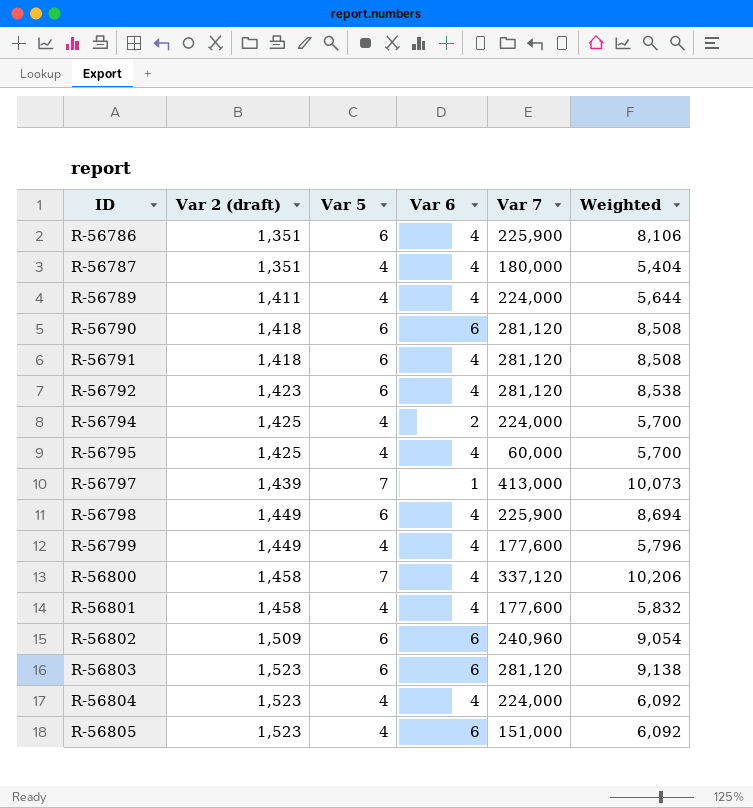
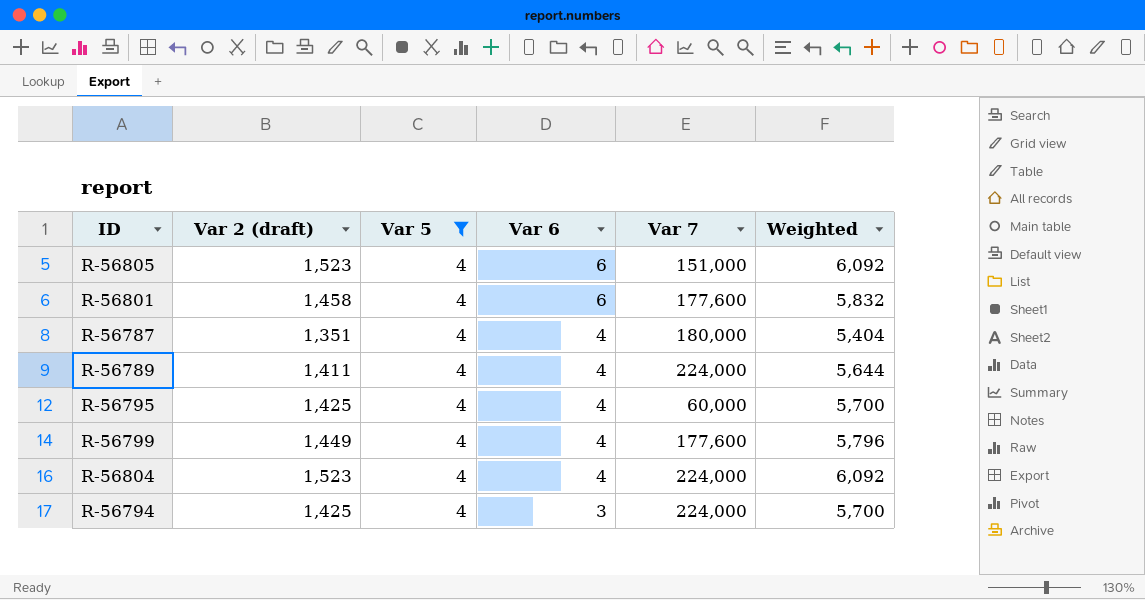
filter: none -> Var 5 = 4
row order: ID ascending -> Var 6 descending
R-56801 | Var 6: 4 -> 6
R-56794 | Var 6: 2 -> 3

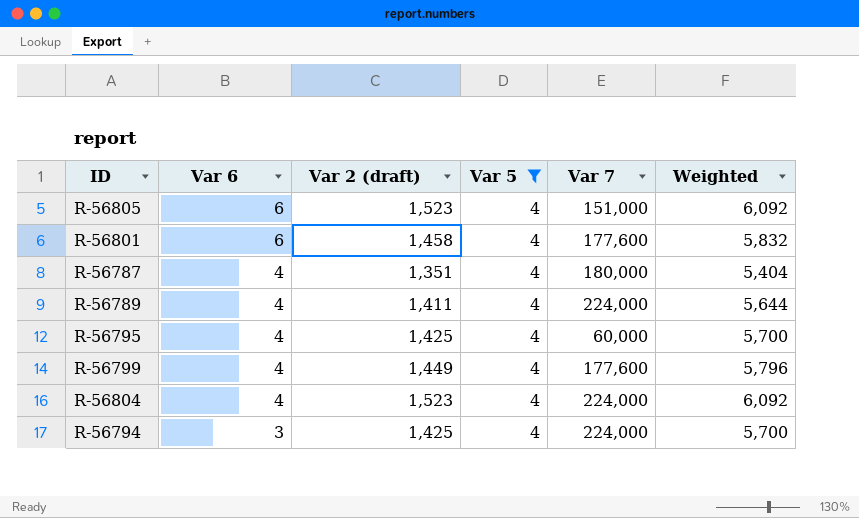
column Var 6 | position: 4 -> 2

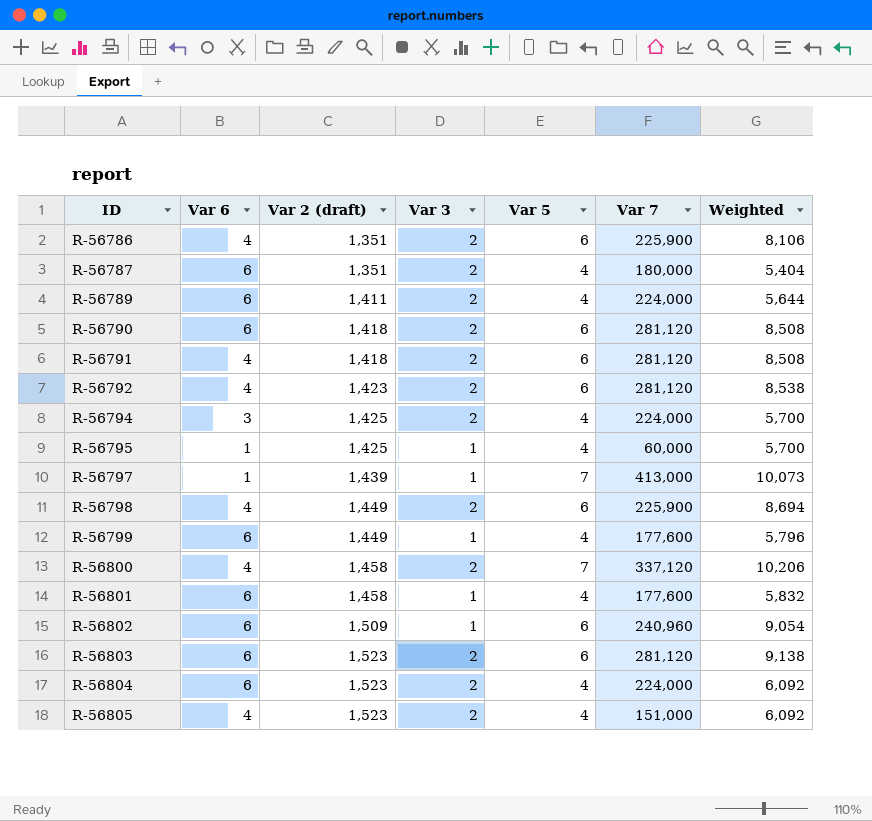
filter: Var 5 = 4 -> none
row order: Var 6 descending -> ID ascending
column Var 3 | position: none -> 4
R-56787 | Var 6: 4 -> 6
R-56789 | Var 6: 4 -> 6
R-56795 | Var 6: 4 -> 1
R-56799 | Var 6: 4 -> 6
R-56804 | Var 6: 4 -> 6
R-56805 | Var 6: 6 -> 4

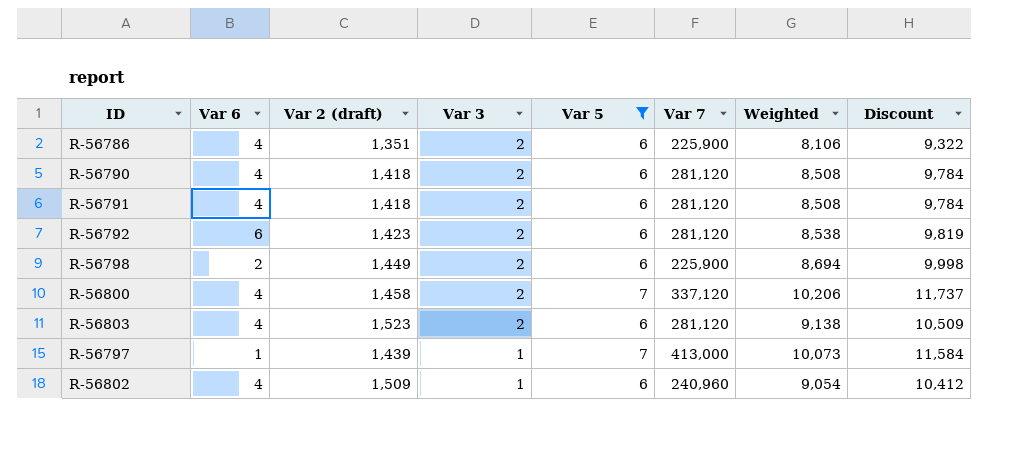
filter: none -> Var 5 != 4
row order: ID ascending -> Var 3 descending
column Discount | formula: none -> [Weighted] * 1.15
R-56790 | Var 6: 6 -> 4
R-56792 | Var 6: 4 -> 6
R-56798 | Var 6: 4 -> 2
R-56803 | Var 6: 6 -> 4
R-56802 | Var 6: 6 -> 4

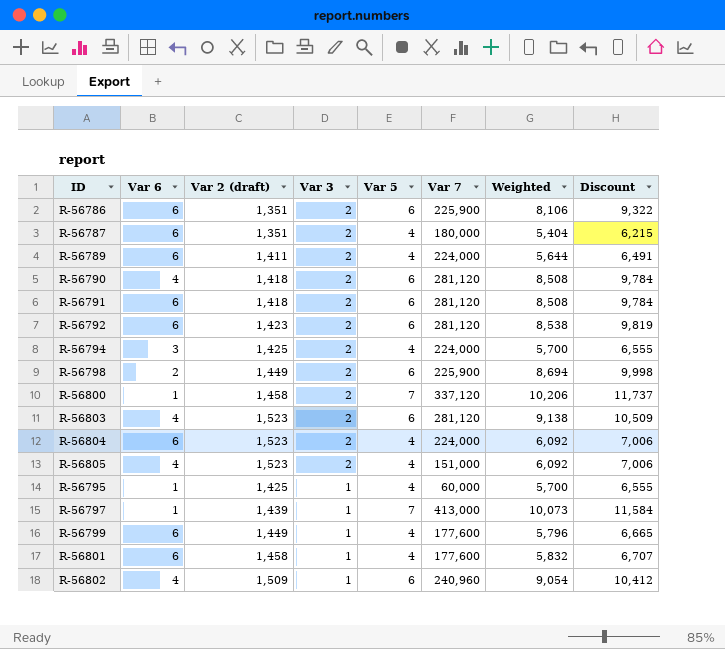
filter: Var 5 != 4 -> none
R-56786 | Var 6: 4 -> 6
R-56791 | Var 6: 4 -> 6
R-56800 | Var 6: 4 -> 1

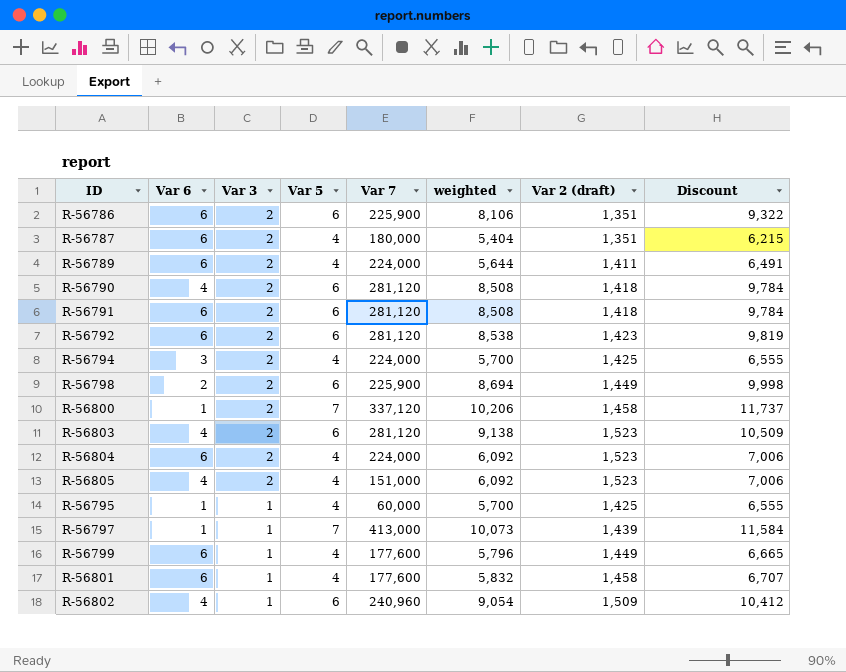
column name: Weighted -> weighted
column Var 2 (draft) | position: 3 -> 7

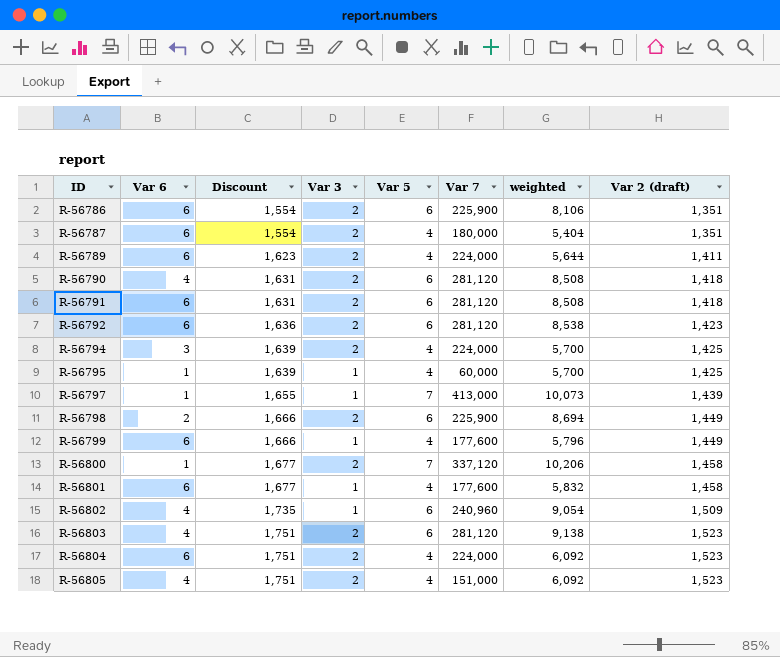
row order: Var 3 descending -> ID ascending
column Discount | formula: [weighted] * 1.15 -> [Var 2 (draft)] * 1.15
column Discount | position: 8 -> 3

